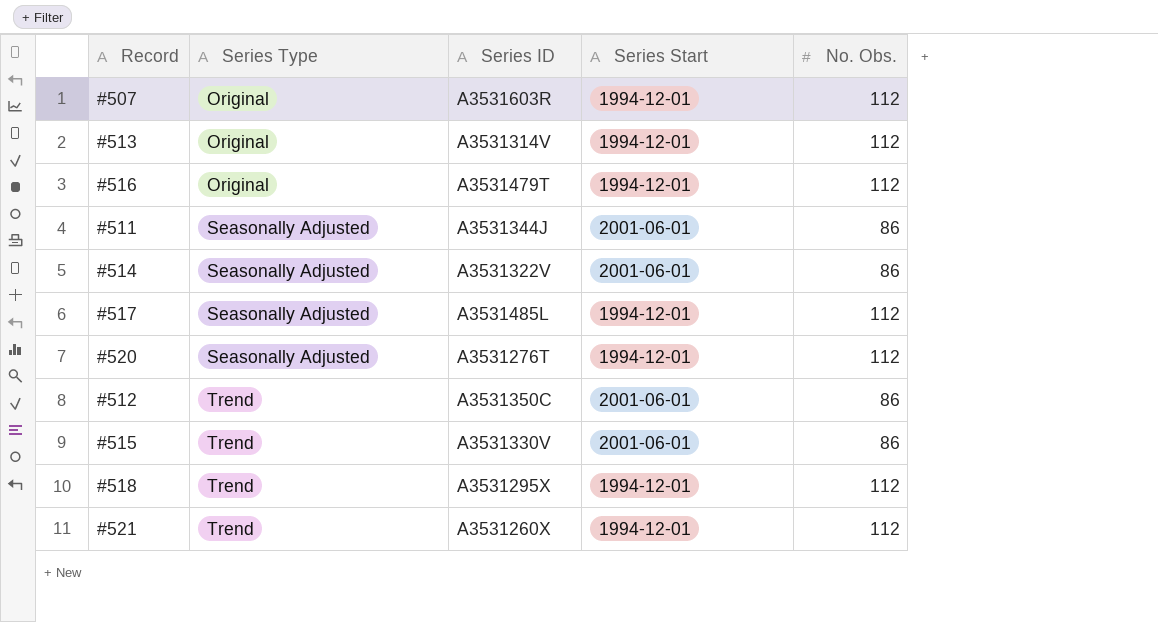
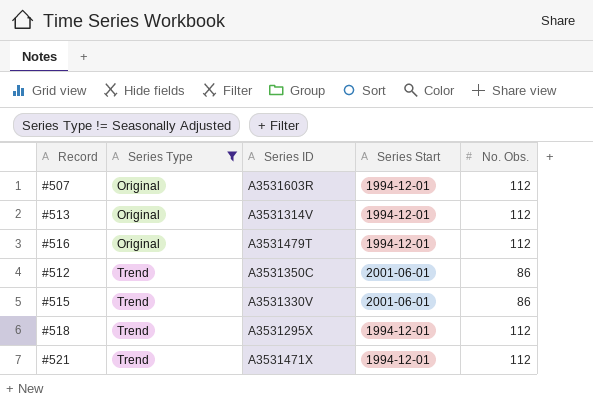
filter: none -> Series Type != Seasonally Adjusted
#521 | Series ID: A3531260X -> A3531471X

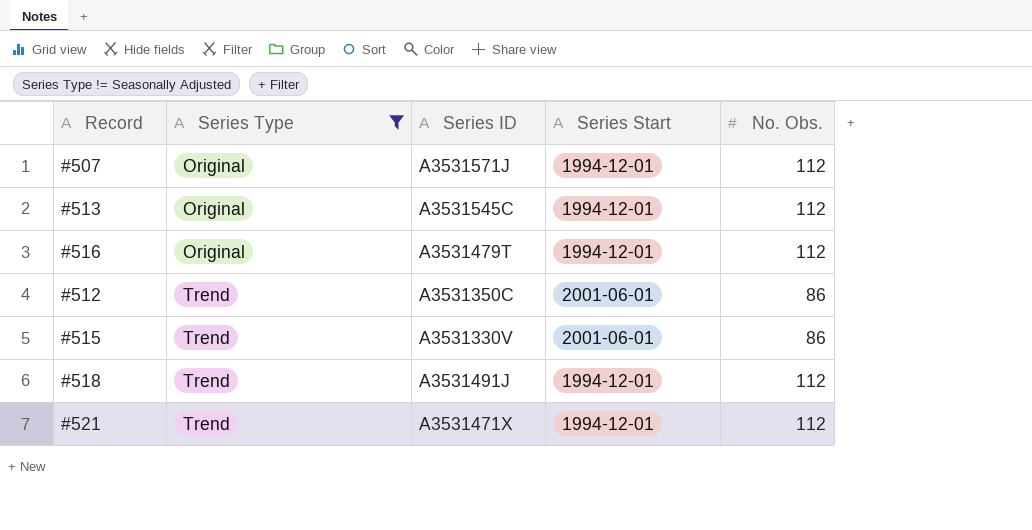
#507 | Series ID: A3531603R -> A3531571J
#513 | Series ID: A3531314V -> A3531545C
#518 | Series ID: A3531295X -> A3531491J

